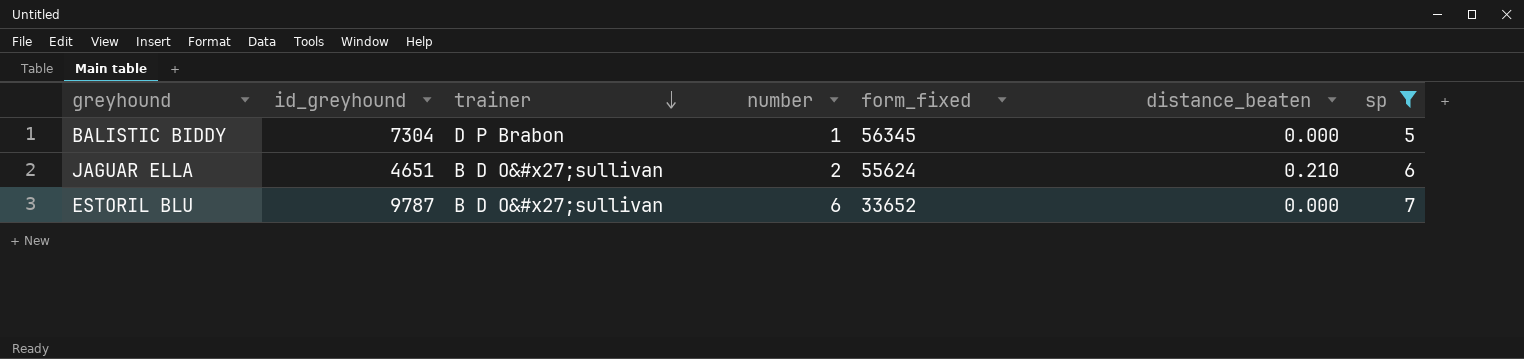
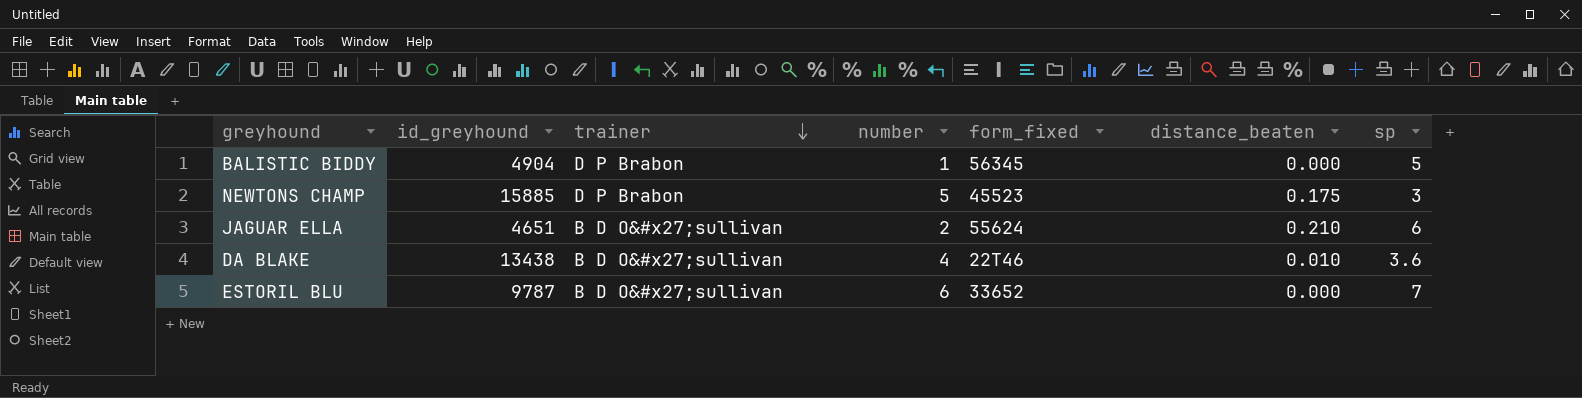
filter: sp >= 5 -> none
BALISTIC BIDDY | id_greyhound: 7304 -> 4904

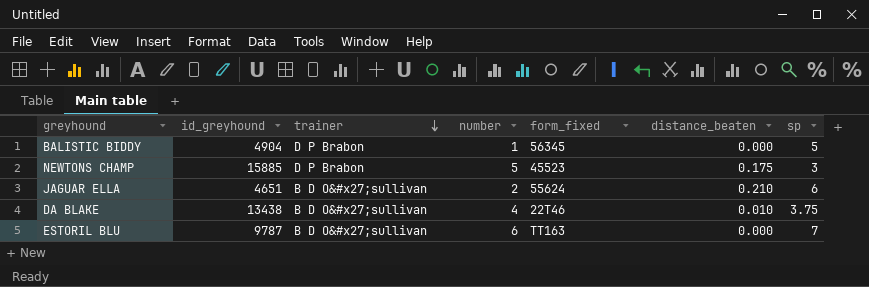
DA BLAKE | sp: 3.6 -> 3.75
ESTORIL BLU | form_fixed: 33652 -> TT163

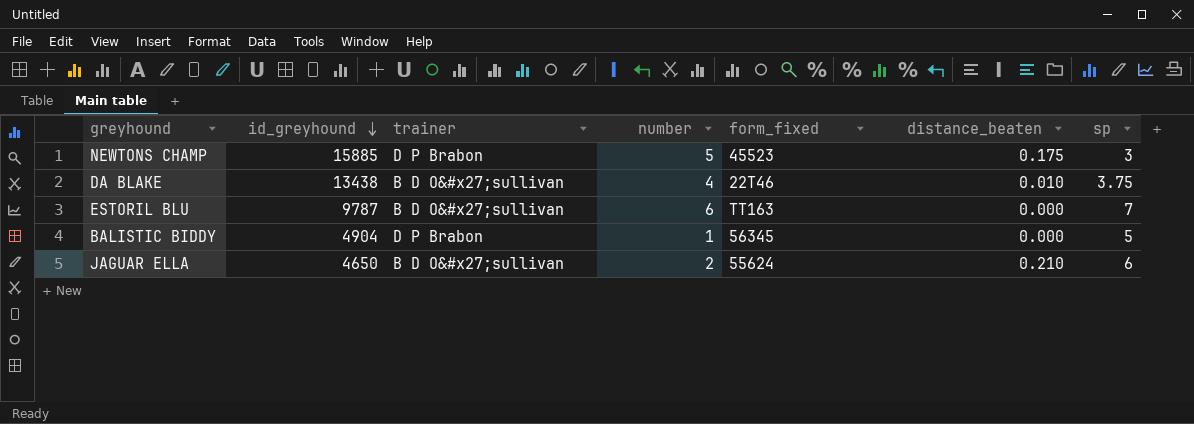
row order: trainer descending -> id_greyhound descending
JAGUAR ELLA | id_greyhound: 4651 -> 4650

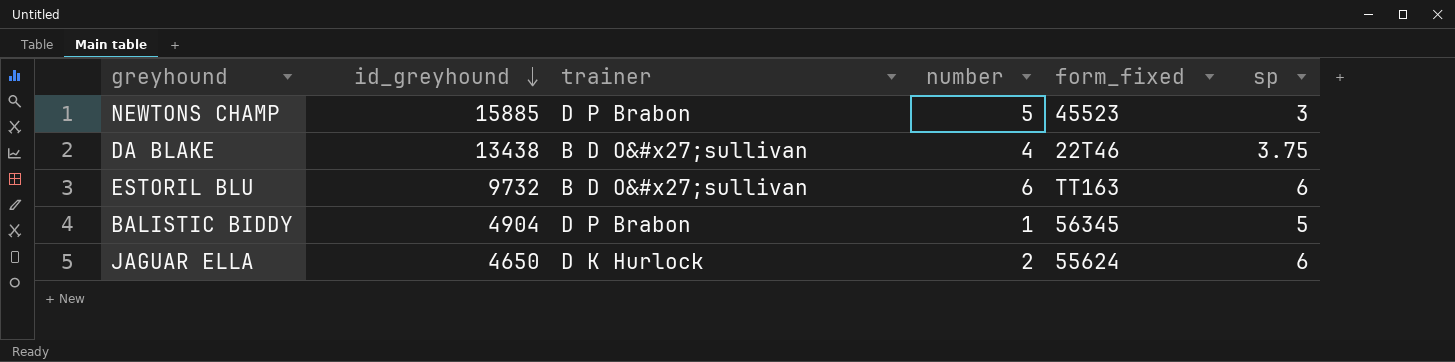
column distance_beaten | position: 6 -> none
ESTORIL BLU | id_greyhound: 9787 -> 9732
ESTORIL BLU | sp: 7 -> 6
JAGUAR ELLA | trainer: B D O&#x27;sullivan -> D K Hurlock

